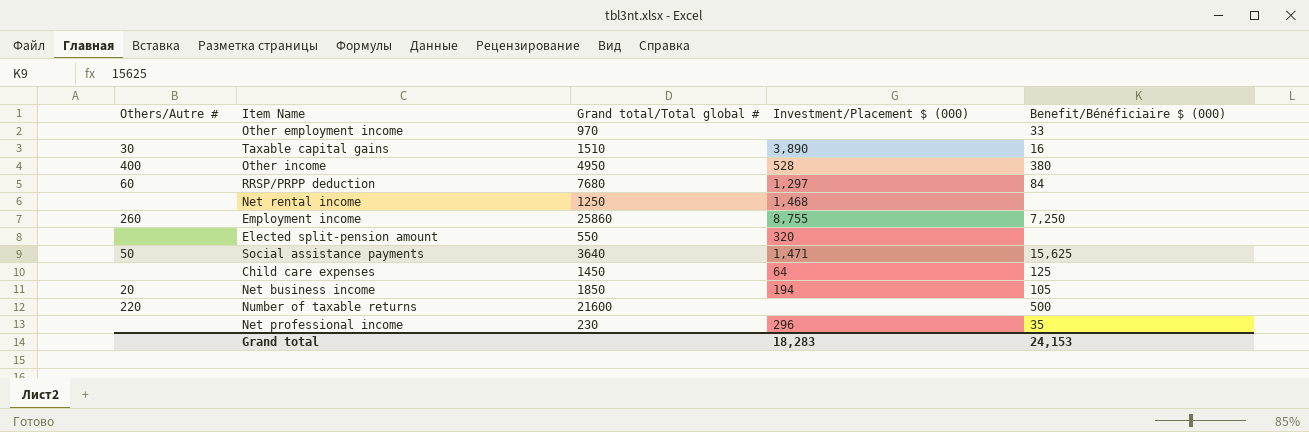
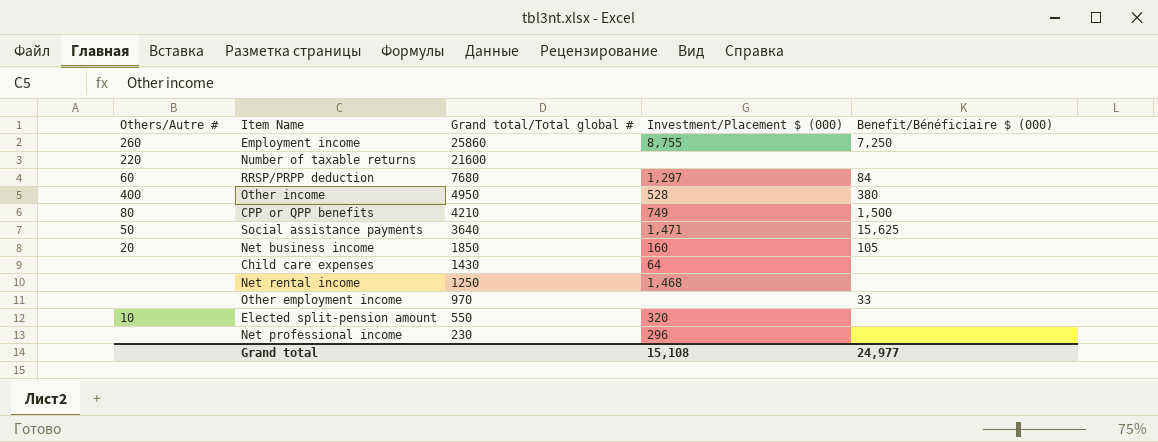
row order: none -> Grand total/Total global # descending
row Taxable capital gains: 30 | 1510 | 3,890 | 16 -> none
Number of taxable returns | Benefit/Bénéficiaire $ (000): 500 -> none
row CPP or QPP benefits: none -> 80 | 4210 | 749 | 1,500
Net business income | Investment/Placement $ (000): 194 -> 160
Child care expenses | Grand total/Total global #: 1450 -> 1430
Child care expenses | Benefit/Bénéficiaire $ (000): 125 -> none
Elected split-pension amount | Others/Autre #: none -> 10
Net professional income | Benefit/Bénéficiaire $ (000): 35 -> none
Grand total | Investment/Placement $ (000): 18,283 -> 15,108
Grand total | Benefit/Bénéficiaire $ (000): 24,153 -> 24,977

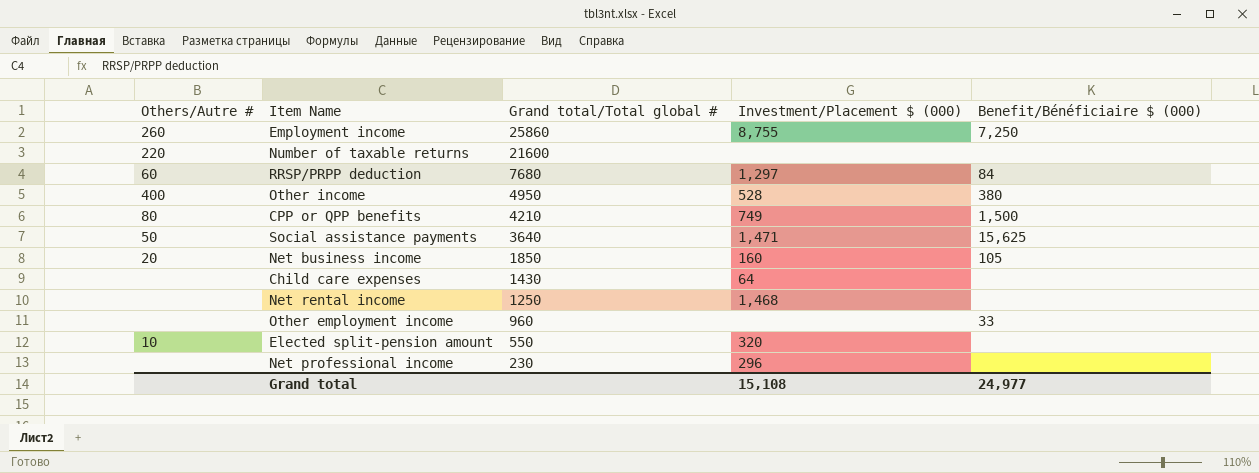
Other employment income | Grand total/Total global #: 970 -> 960

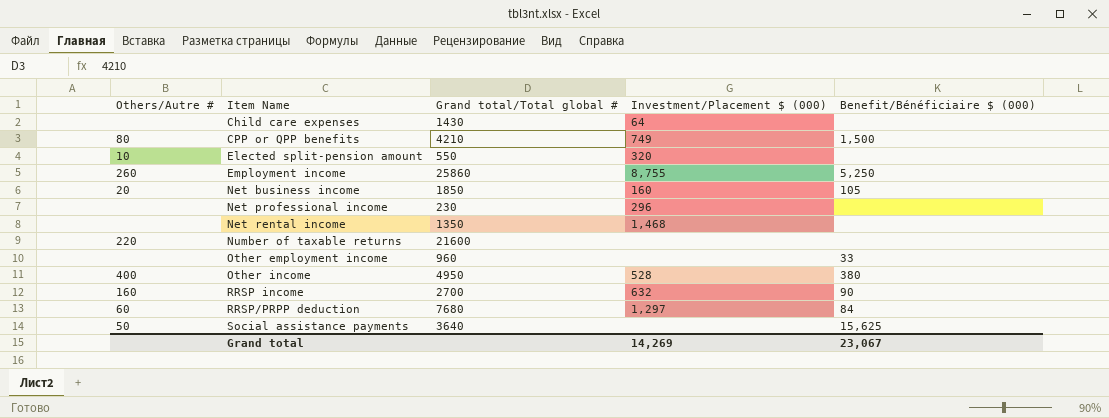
row order: Grand total/Total global # descending -> Item Name ascending
Employment income | Benefit/Bénéficiaire $ (000): 7,250 -> 5,250
Net rental income | Grand total/Total global #: 1250 -> 1350
row RRSP income: none -> 160 | 2700 | 632 | 90
Social assistance payments | Investment/Placement $ (000): 1,471 -> none
Grand total | Investment/Placement $ (000): 15,108 -> 14,269
Grand total | Benefit/Bénéficiaire $ (000): 24,977 -> 23,067

